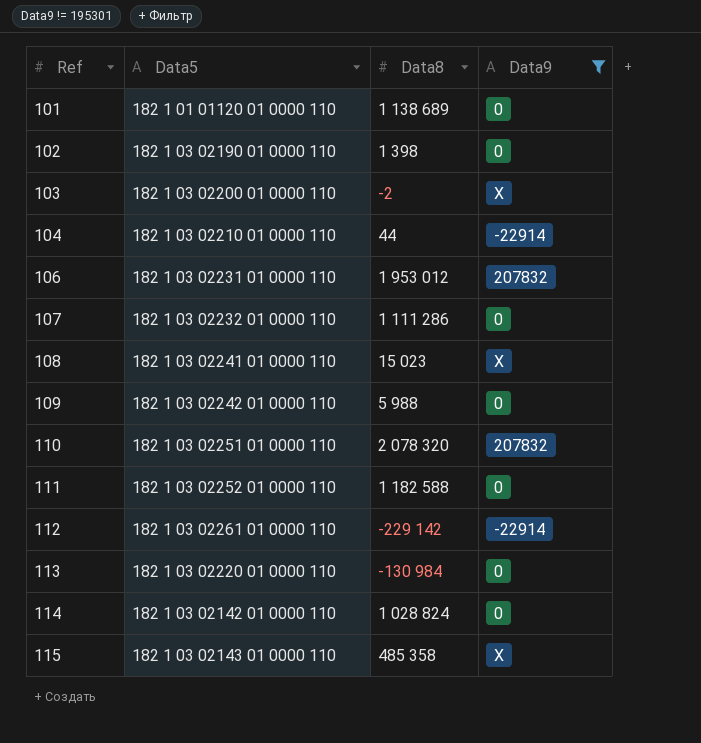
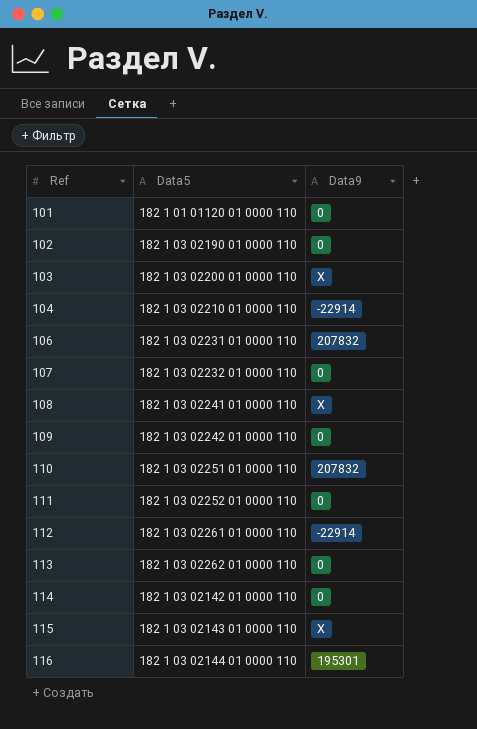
filter: Data9 != 195301 -> none
column Data8 | position: 3 -> none
113 | Data5: 182 1 03 02220 01 0000 110 -> 182 1 03 02262 01 0000 110

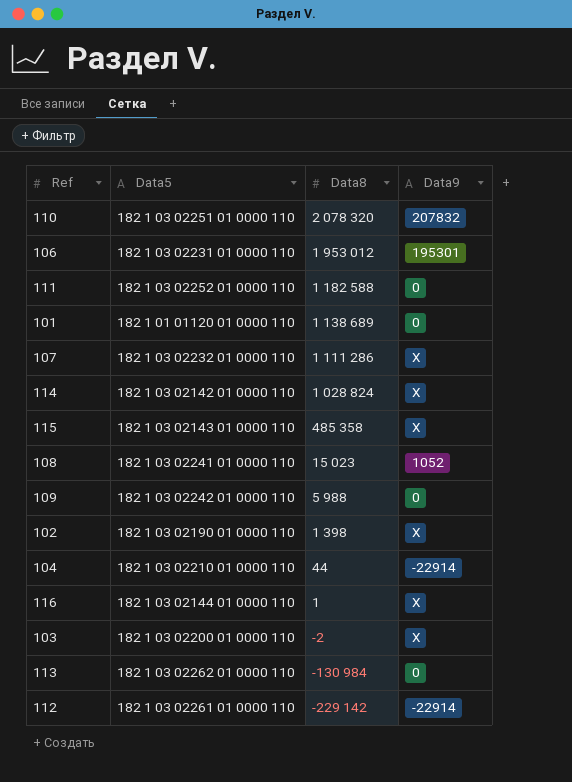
row order: Ref ascending -> Data8 descending
column Data8 | position: none -> 3
106 | Data9: 207832 -> 195301
107 | Data9: 0 -> X
114 | Data9: 0 -> X
108 | Data9: X -> 1052
102 | Data9: 0 -> X
116 | Data9: 195301 -> X

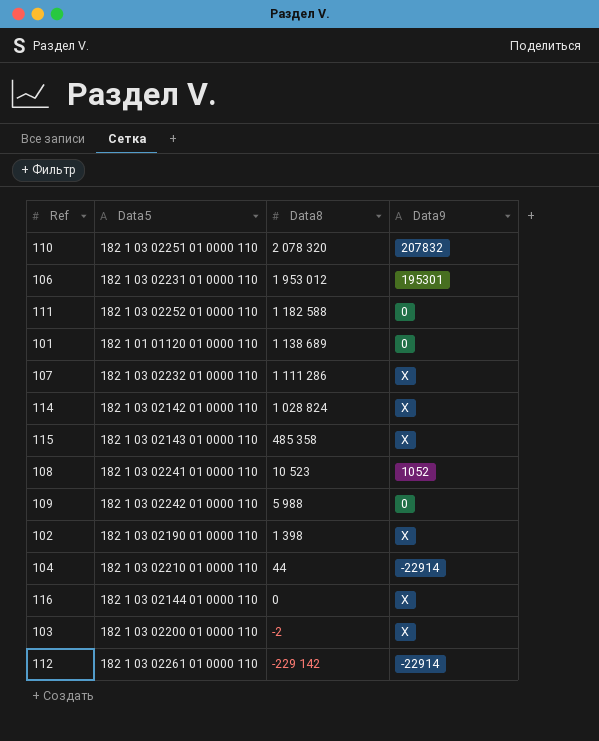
row 113: 182 1 03 02262 01 0000 110 | -130 984 | 0 -> none
108 | Data8: 15 023 -> 10 523
116 | Data8: 1 -> 0

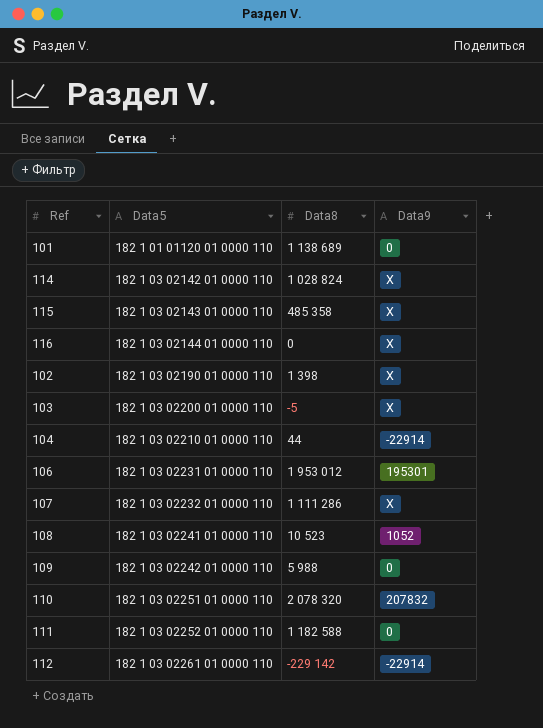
row order: Data8 descending -> Data5 ascending
103 | Data8: -2 -> -5

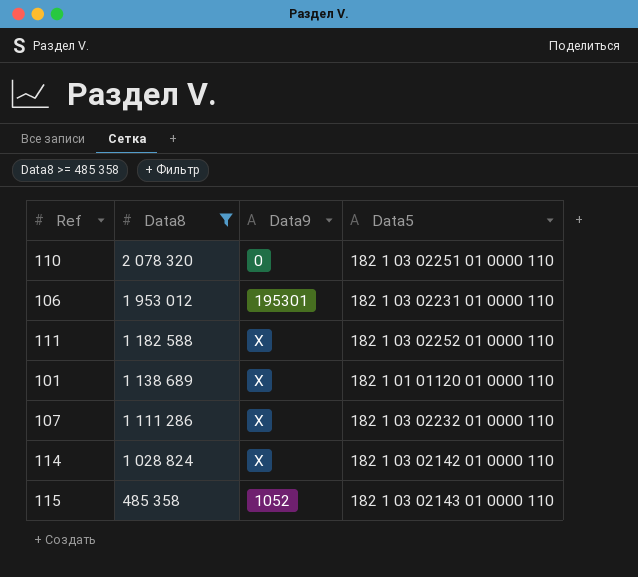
filter: none -> Data8 >= 485 358
row order: Data5 ascending -> Data8 descending
column Data5 | position: 2 -> 4
110 | Data9: 207832 -> 0
111 | Data9: 0 -> X
101 | Data9: 0 -> X
115 | Data9: X -> 1052

